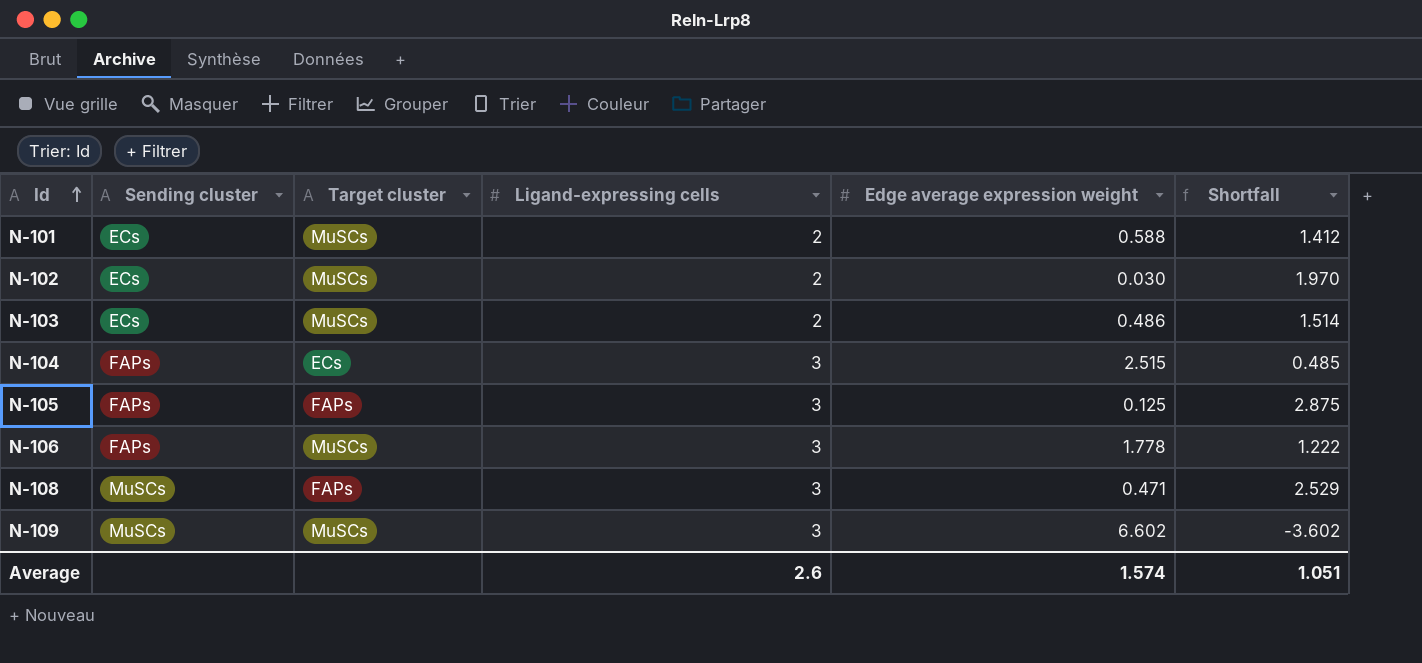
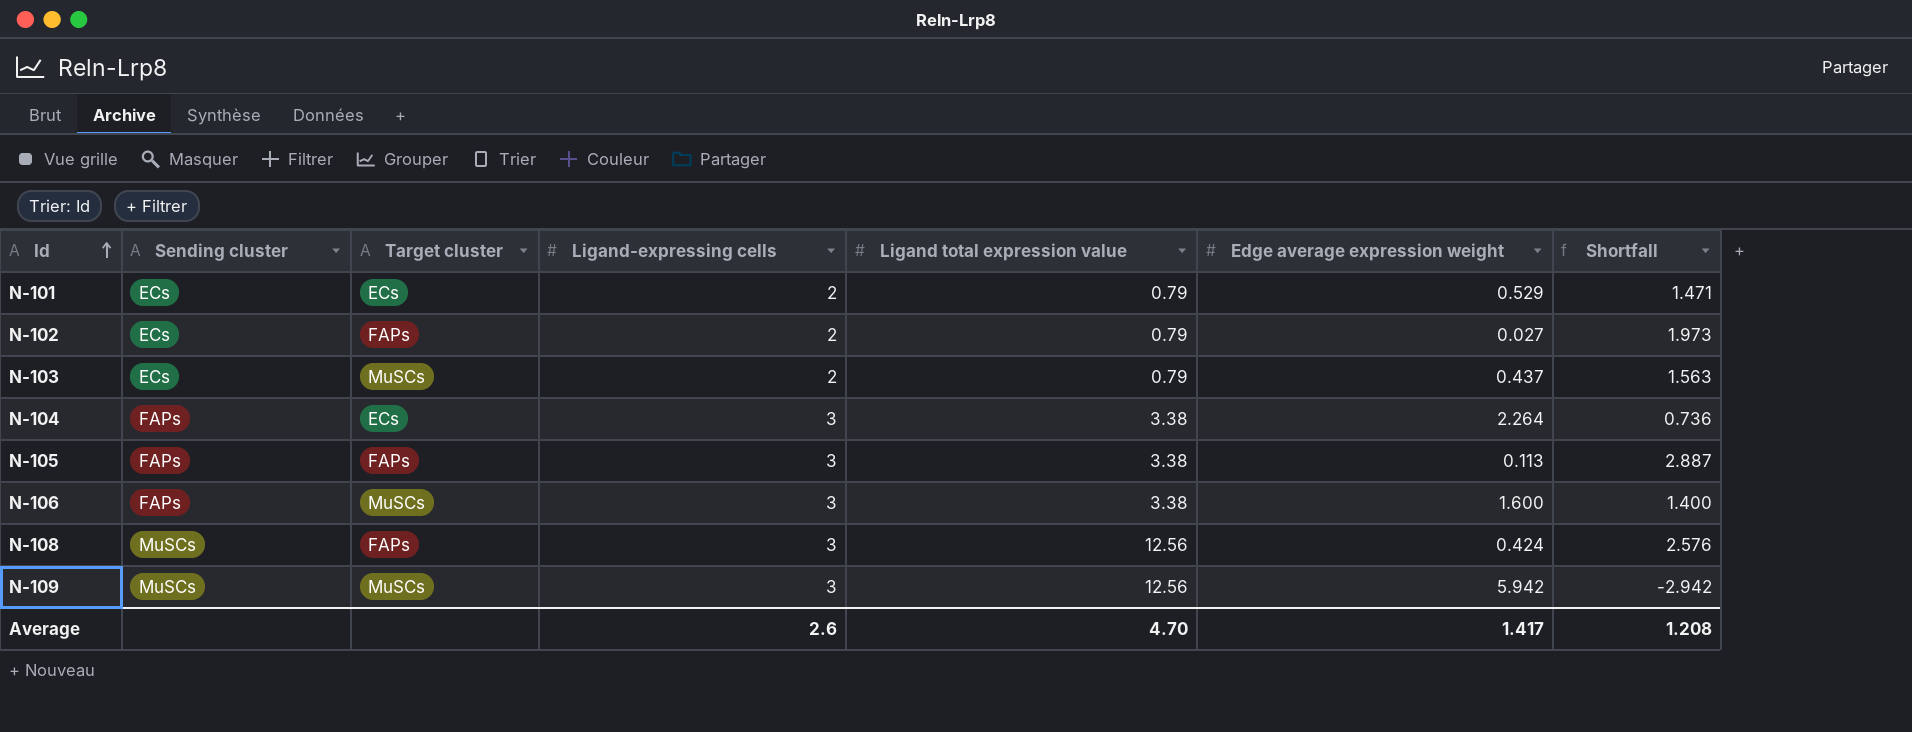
column Ligand total expression value | position: none -> 5
N-101 | Target cluster: MuSCs -> ECs
N-101 | Edge average expression weight: 0.588 -> 0.529
N-101 | Shortfall: 1.412 -> 1.471
N-102 | Target cluster: MuSCs -> FAPs
N-102 | Edge average expression weight: 0.030 -> 0.027
N-102 | Shortfall: 1.970 -> 1.973
N-103 | Edge average expression weight: 0.486 -> 0.437
N-103 | Shortfall: 1.514 -> 1.563
N-104 | Edge average expression weight: 2.515 -> 2.264
N-104 | Shortfall: 0.485 -> 0.736
N-105 | Edge average expression weight: 0.125 -> 0.113
N-105 | Shortfall: 2.875 -> 2.887
N-106 | Edge average expression weight: 1.778 -> 1.600
N-106 | Shortfall: 1.222 -> 1.400
N-108 | Edge average expression weight: 0.471 -> 0.424
N-108 | Shortfall: 2.529 -> 2.576
N-109 | Edge average expression weight: 6.602 -> 5.942
N-109 | Shortfall: -3.602 -> -2.942
Average | Edge average expression weight: 1.574 -> 1.417
Average | Shortfall: 1.051 -> 1.208

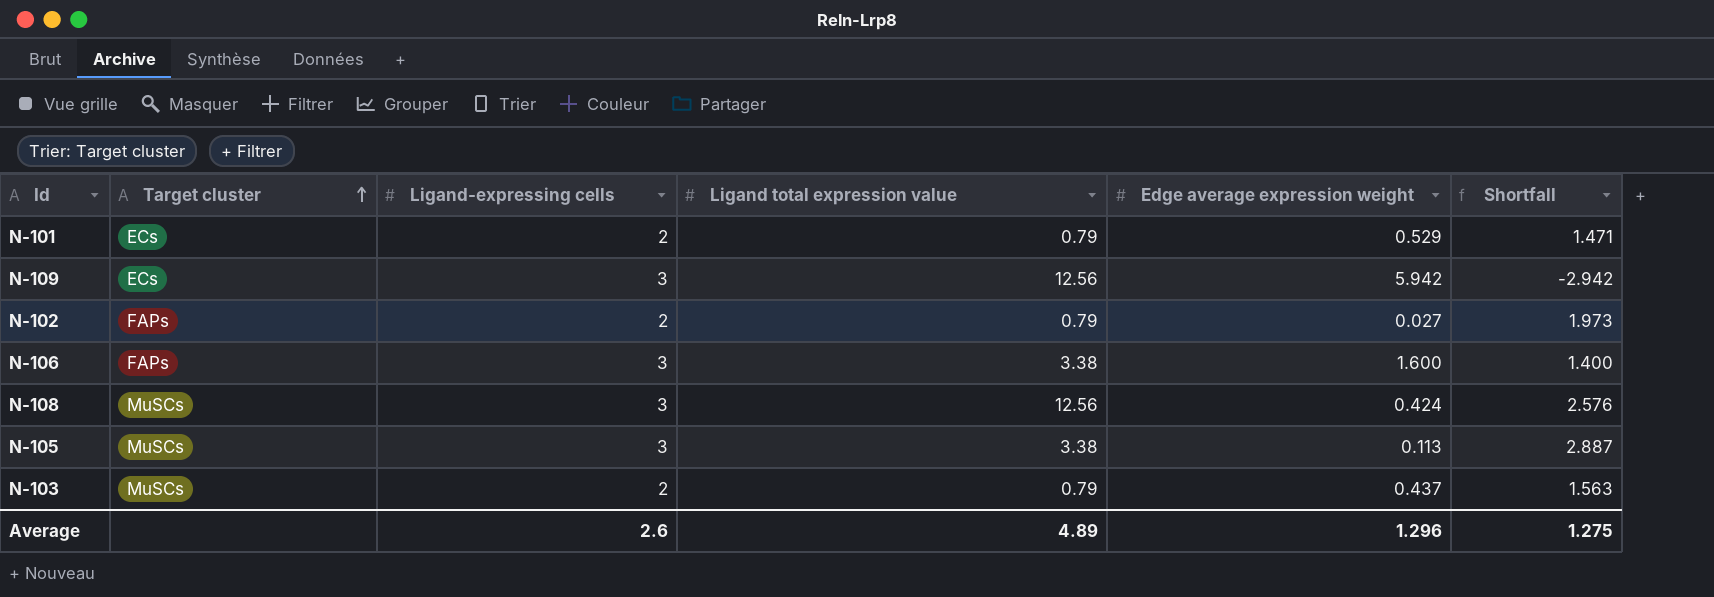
row order: Id ascending -> Target cluster ascending
column Sending cluster | position: 2 -> none
row N-104: FAPs | ECs | 3 | 3.38 | 2.264 | 0.736 -> none
N-109 | Target cluster: MuSCs -> ECs
N-106 | Target cluster: MuSCs -> FAPs
N-108 | Target cluster: FAPs -> MuSCs
N-105 | Target cluster: FAPs -> MuSCs
Average | Ligand total expression value: 4.70 -> 4.89
Average | Edge average expression weight: 1.417 -> 1.296
Average | Shortfall: 1.208 -> 1.275

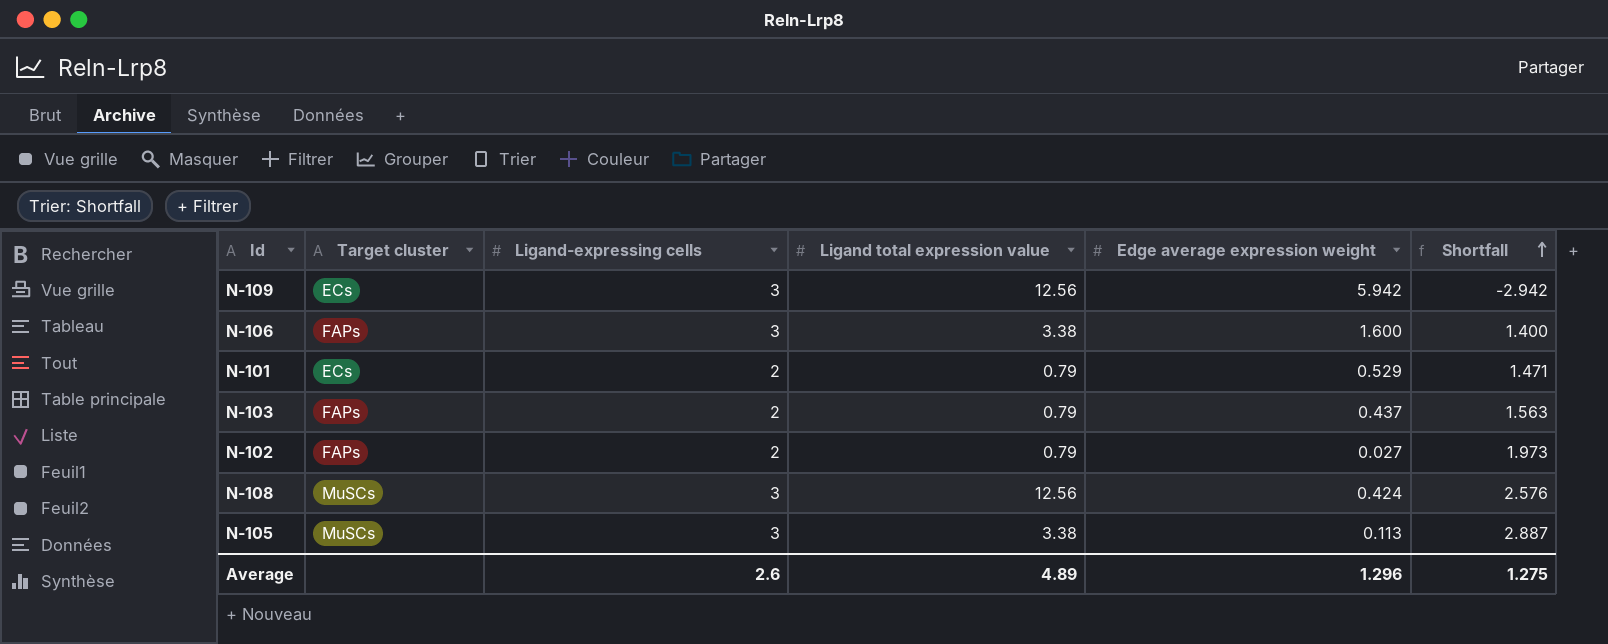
row order: Target cluster ascending -> Shortfall ascending
N-103 | Target cluster: MuSCs -> FAPs

